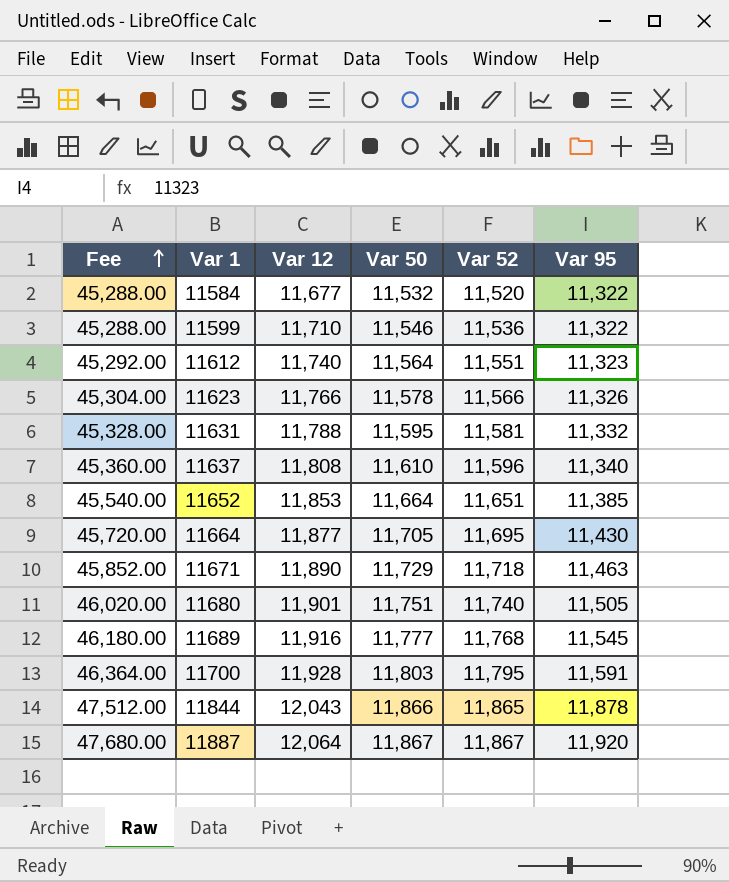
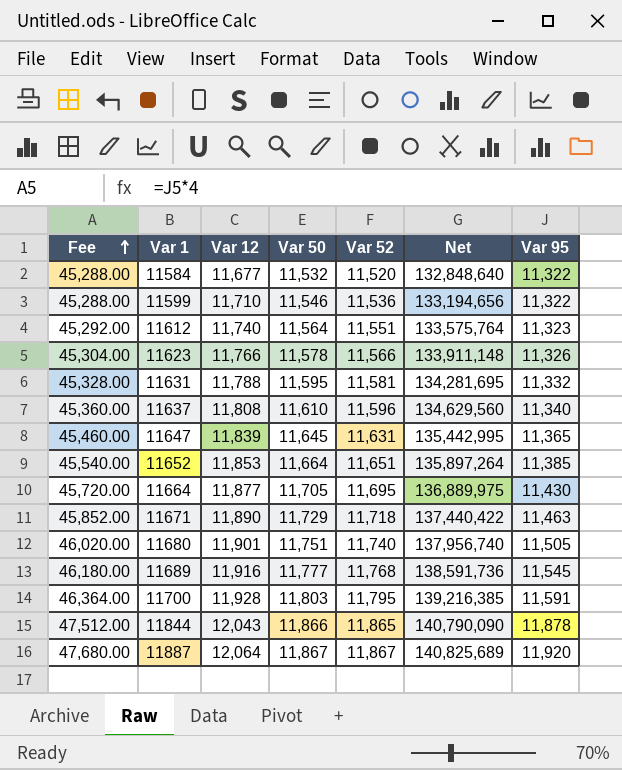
column Net | formula: none -> [Var 50] * [Var 52]
row 11647: none -> 45,460.00 | 11,839 | 11,645 | 11,631 | 135,442,995 | 11,365

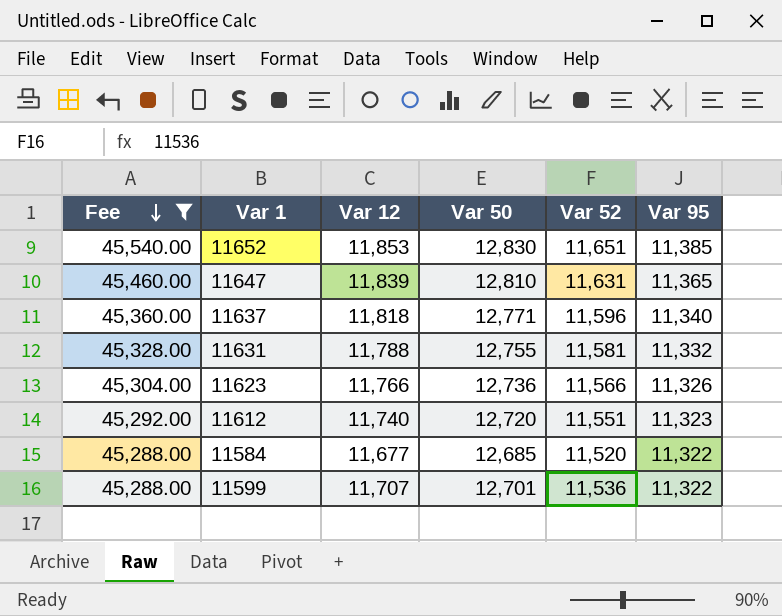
filter: none -> Fee <= 45,540.00
row order: Fee ascending -> Fee descending
column Net | formula: [Var 50] * [Var 52] -> none
11652 | Var 50: 11,664 -> 12,830
11647 | Var 50: 11,645 -> 12,810
11637 | Var 12: 11,808 -> 11,818
11637 | Var 50: 11,610 -> 12,771
11631 | Var 50: 11,595 -> 12,755
11623 | Var 50: 11,578 -> 12,736
11612 | Var 50: 11,564 -> 12,720
11584 | Var 50: 11,532 -> 12,685
11599 | Var 12: 11,710 -> 11,707
11599 | Var 50: 11,546 -> 12,701

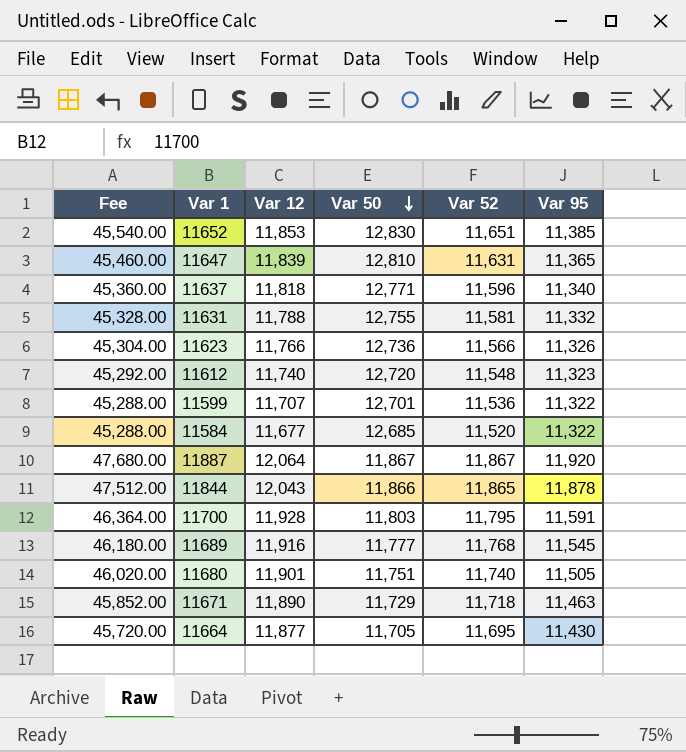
filter: Fee <= 45,540.00 -> none
row order: Fee descending -> Var 50 descending
11612 | Var 52: 11,551 -> 11,548

